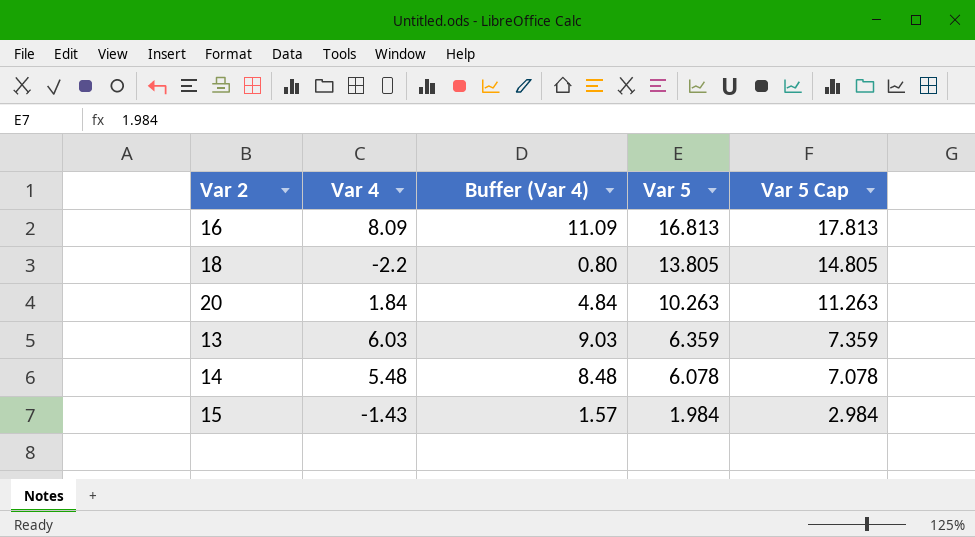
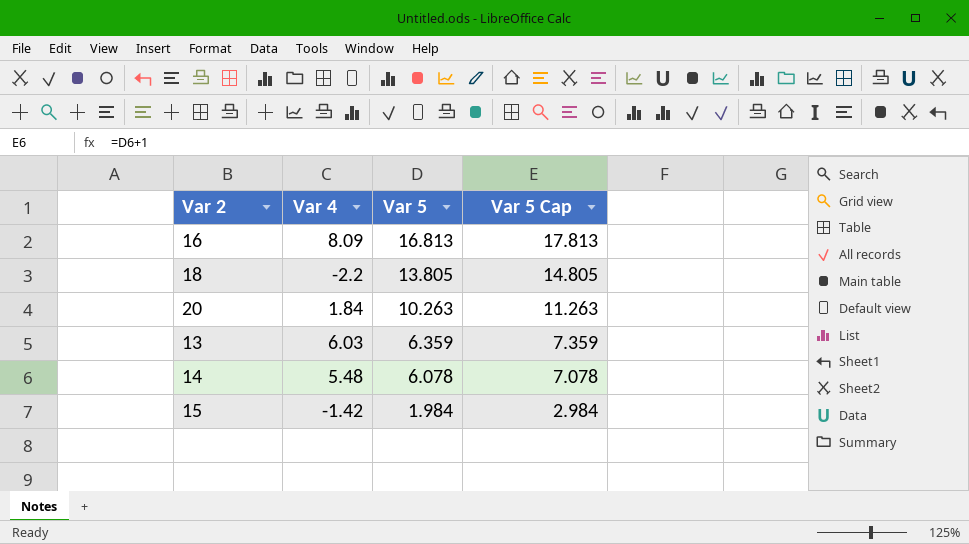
column Buffer (Var 4) | formula: [Var 4] + 3 -> none
15 | Var 4: -1.43 -> -1.42

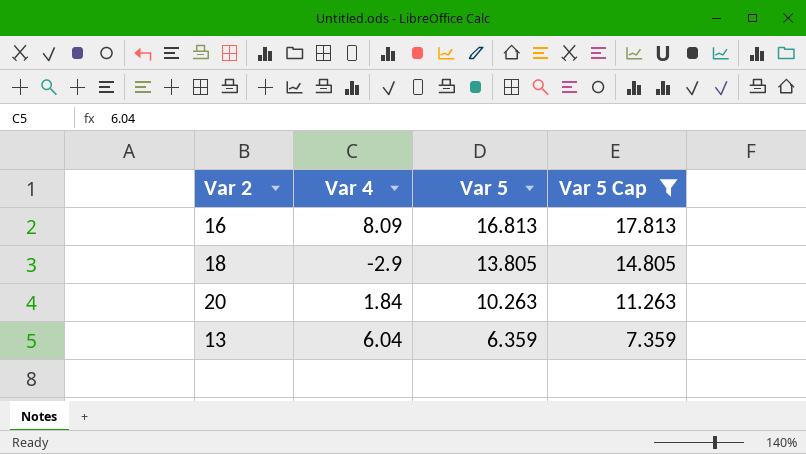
filter: none -> Var 5 Cap >= 7.359
18 | Var 4: -2.2 -> -2.9
13 | Var 4: 6.03 -> 6.04

